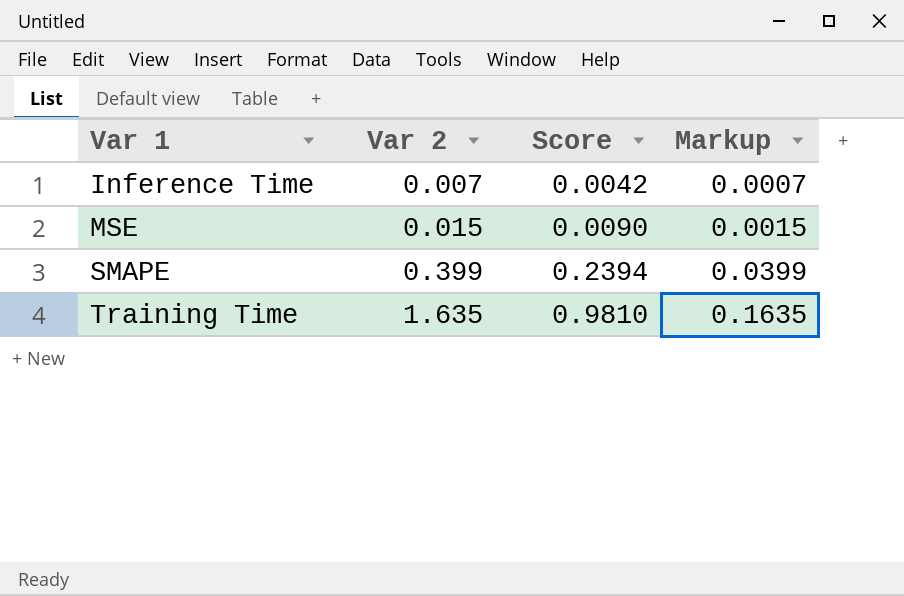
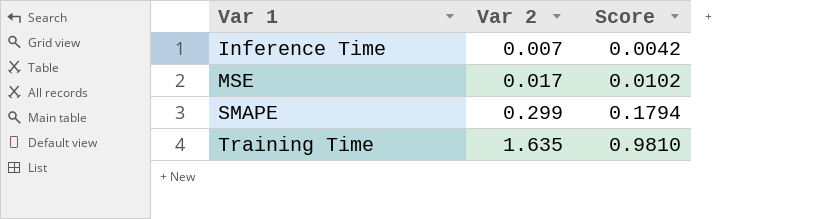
column Markup | formula: [Var 2] * 0.1 -> none
MSE | Var 2: 0.015 -> 0.017
MSE | Score: 0.0090 -> 0.0102
SMAPE | Var 2: 0.399 -> 0.299
SMAPE | Score: 0.2394 -> 0.1794

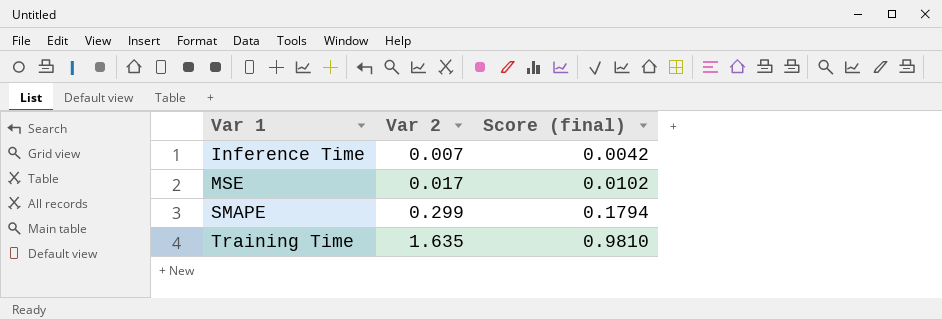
column name: Score -> Score (final)

